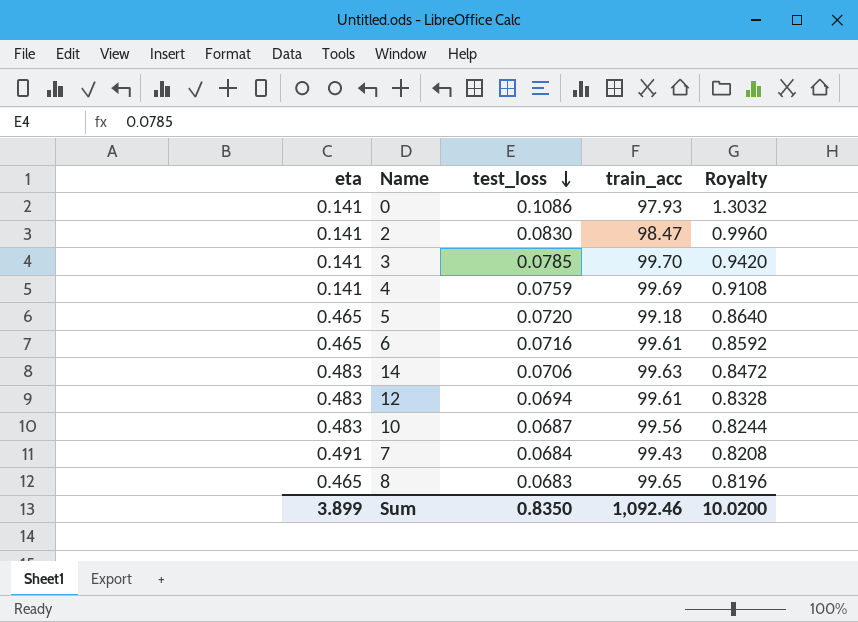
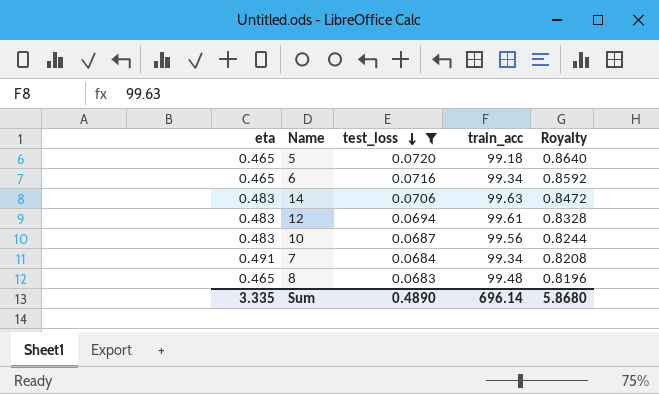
filter: none -> test_loss <= 0.0720
6 | train_acc: 99.61 -> 99.34
7 | train_acc: 99.43 -> 99.34
8 | train_acc: 99.65 -> 99.48
Sum | eta: 3.899 -> 3.335
Sum | test_loss: 0.8350 -> 0.4890
Sum | train_acc: 1,092.46 -> 696.14
Sum | Royalty: 10.0200 -> 5.8680

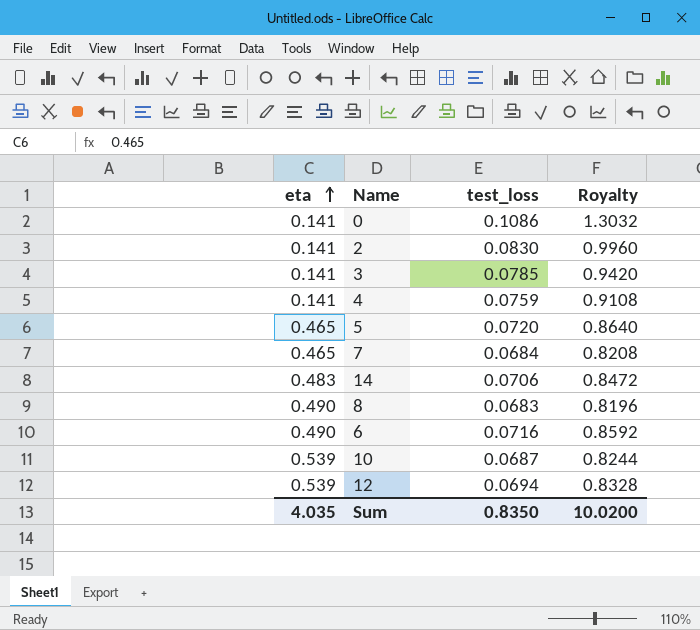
filter: test_loss <= 0.0720 -> none
row order: test_loss descending -> eta ascending
column train_acc | position: 4 -> none
7 | eta: 0.491 -> 0.465
8 | eta: 0.465 -> 0.490
6 | eta: 0.465 -> 0.490
10 | eta: 0.483 -> 0.539
12 | eta: 0.483 -> 0.539
Sum | eta: 3.335 -> 4.035
Sum | test_loss: 0.4890 -> 0.8350
Sum | Royalty: 5.8680 -> 10.0200

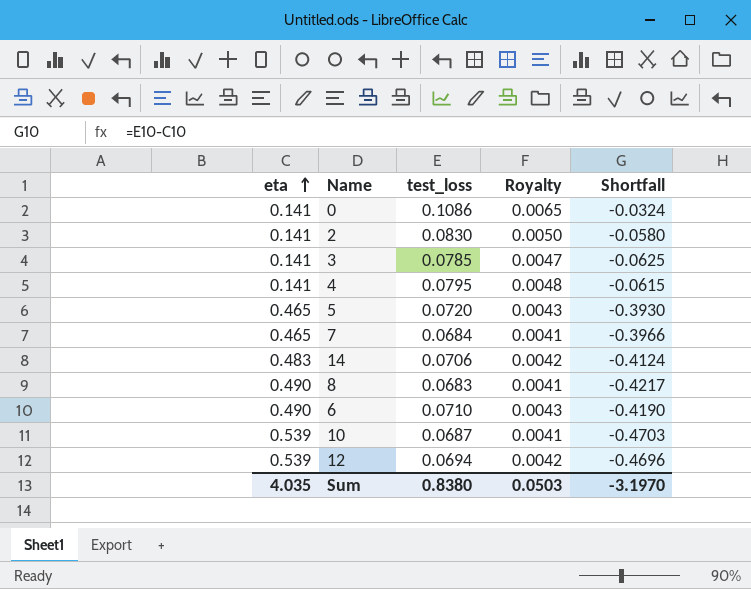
column Royalty | formula: [test_loss] * 12 -> [test_loss] * 0.06
column Shortfall | formula: none -> [test_loss] - [eta]
4 | test_loss: 0.0759 -> 0.0795
6 | test_loss: 0.0716 -> 0.0710
Sum | test_loss: 0.8350 -> 0.8380
Sum | Royalty: 10.0200 -> 0.0503

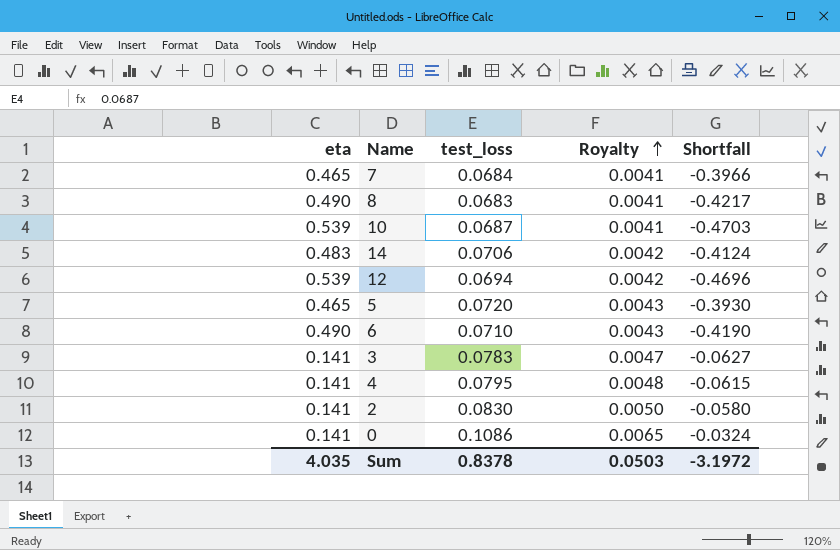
row order: eta ascending -> Royalty ascending
3 | test_loss: 0.0785 -> 0.0783
3 | Shortfall: -0.0625 -> -0.0627
Sum | test_loss: 0.8380 -> 0.8378
Sum | Shortfall: -3.1970 -> -3.1972

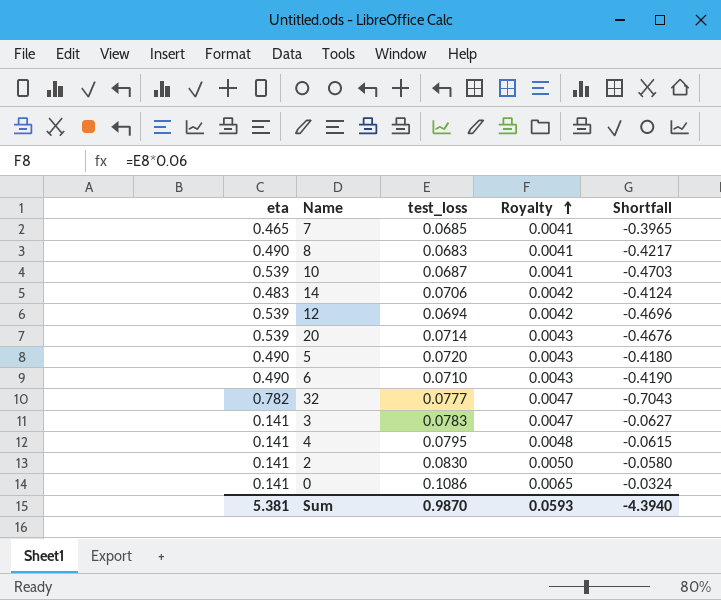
7 | test_loss: 0.0684 -> 0.0685
7 | Shortfall: -0.3966 -> -0.3965
row 20: none -> 0.539 | 0.0714 | 0.0043 | -0.4676
5 | eta: 0.465 -> 0.490
5 | Shortfall: -0.3930 -> -0.4180
row 32: none -> 0.782 | 0.0777 | 0.0047 | -0.7043
Sum | eta: 4.035 -> 5.381
Sum | test_loss: 0.8378 -> 0.9870
Sum | Royalty: 0.0503 -> 0.0593
Sum | Shortfall: -3.1972 -> -4.3940

